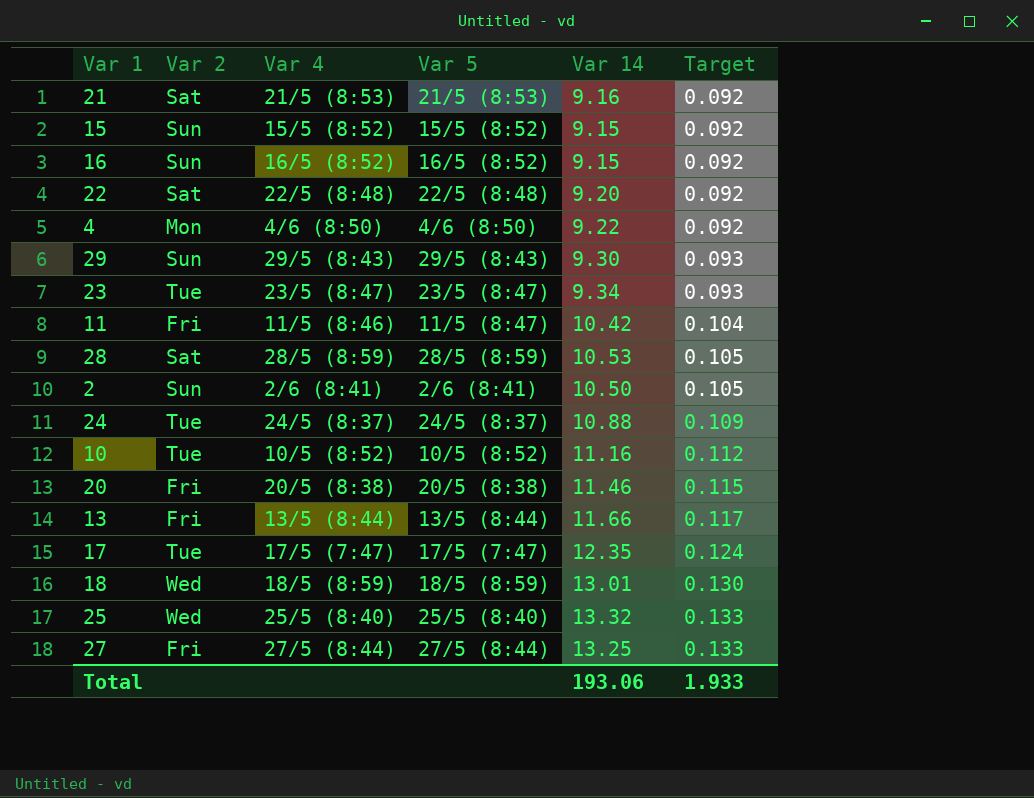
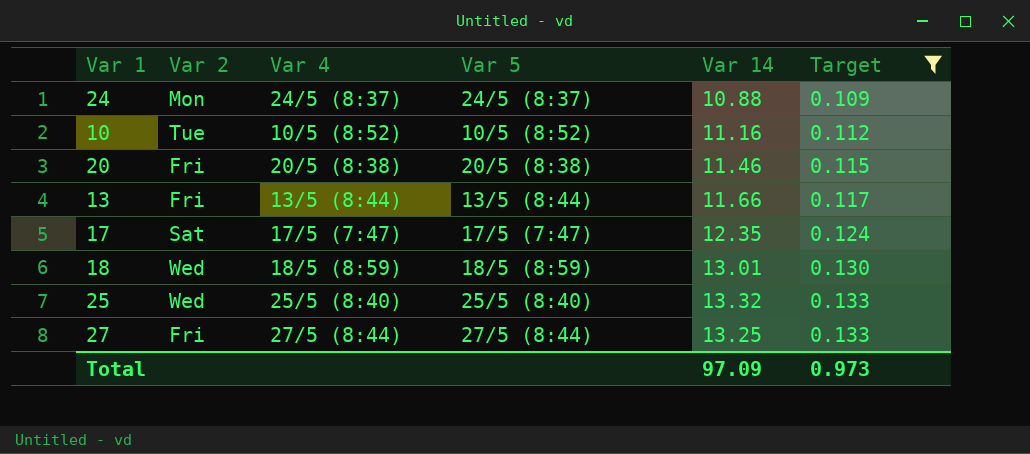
filter: none -> Target >= 0.109
24 | Var 2: Tue -> Mon
17 | Var 2: Tue -> Sat
Total | Var 14: 193.06 -> 97.09
Total | Target: 1.933 -> 0.973

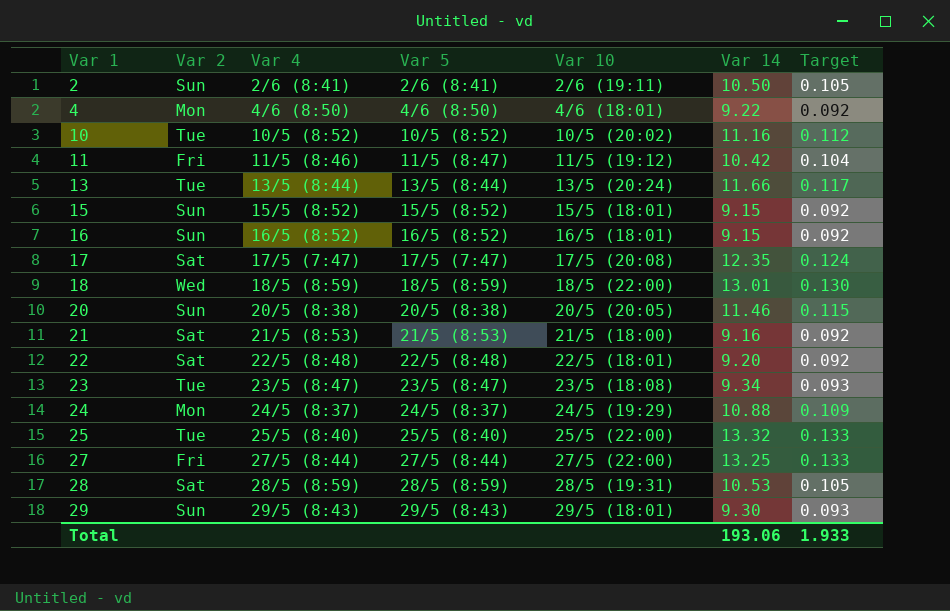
filter: Target >= 0.109 -> none
row order: Target ascending -> Var 1 ascending
column Var 10 | position: none -> 5
13 | Var 2: Fri -> Tue
20 | Var 2: Fri -> Sun
25 | Var 2: Wed -> Tue
Total | Var 14: 97.09 -> 193.06
Total | Target: 0.973 -> 1.933

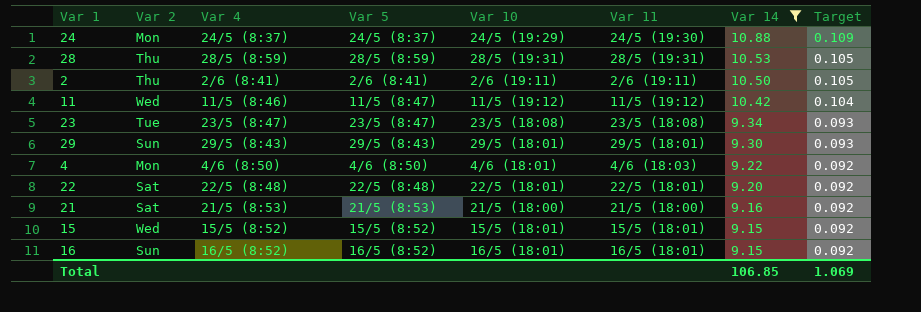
filter: none -> Var 14 <= 10.88
row order: Var 1 ascending -> Var 14 descending
column Var 11 | position: none -> 6
28 | Var 2: Sat -> Thu
2 | Var 2: Sun -> Thu
11 | Var 2: Fri -> Wed
15 | Var 2: Sun -> Wed
Total | Var 14: 193.06 -> 106.85
Total | Target: 1.933 -> 1.069

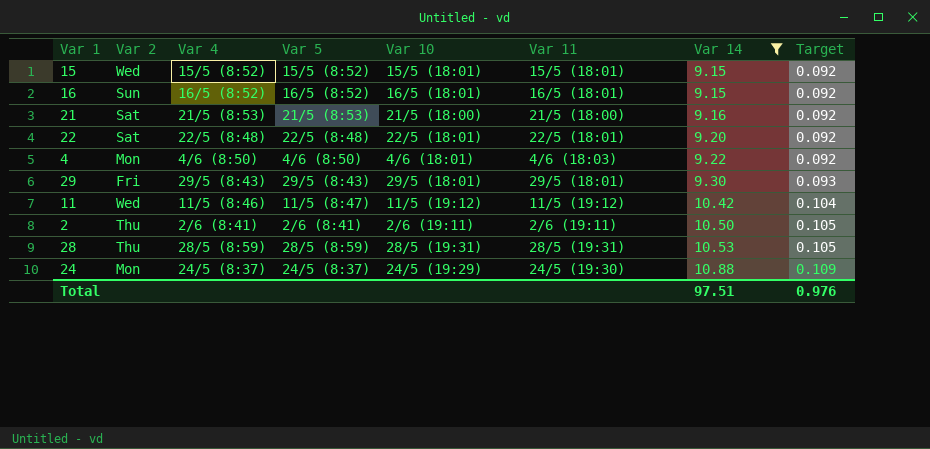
row order: Var 14 descending -> Var 14 ascending
row 23: Tue | 23/5 (8:47) | 23/5 (8:47) | 23/5 (18:08) | 23/5 (18:08) | 9.34 | 0.093 -> none
29 | Var 2: Sun -> Fri
Total | Var 14: 106.85 -> 97.51
Total | Target: 1.069 -> 0.976

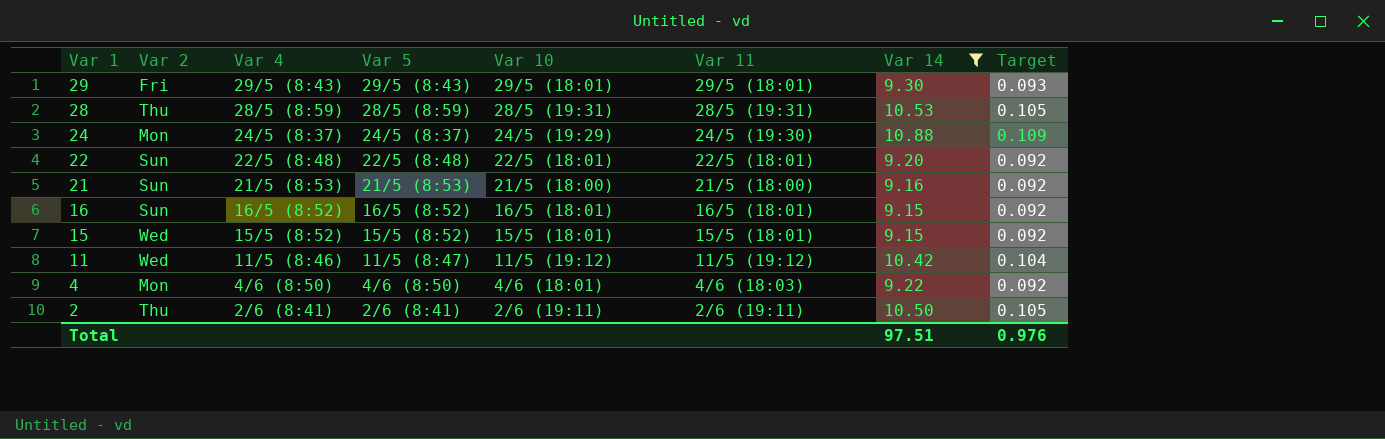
row order: Var 14 ascending -> Var 1 descending
22 | Var 2: Sat -> Sun
21 | Var 2: Sat -> Sun

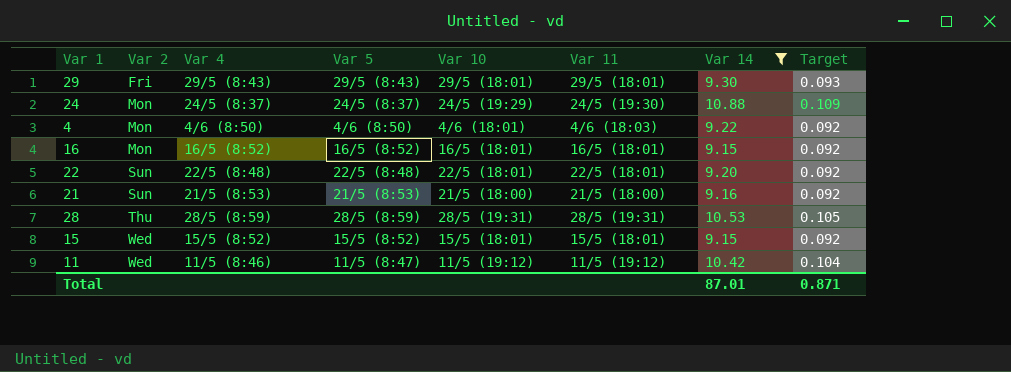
row order: Var 1 descending -> Var 2 ascending
row 2: Thu | 2/6 (8:41) | 2/6 (8:41) | 2/6 (19:11) | 2/6 (19:11) | 10.50 | 0.105 -> none
16 | Var 2: Sun -> Mon
Total | Var 14: 97.51 -> 87.01
Total | Target: 0.976 -> 0.871

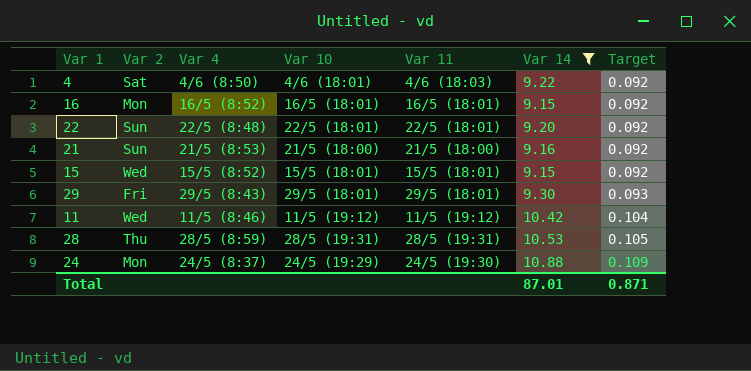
row order: Var 2 ascending -> Target ascending
column Var 5 | position: 4 -> none
4 | Var 2: Mon -> Sat

